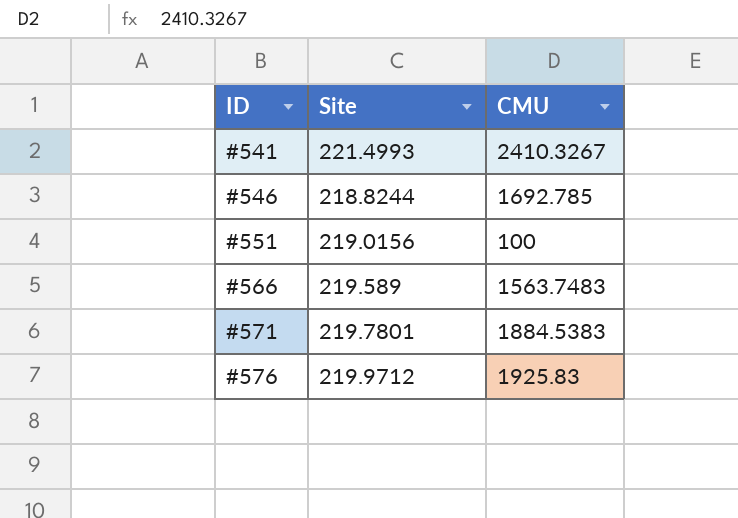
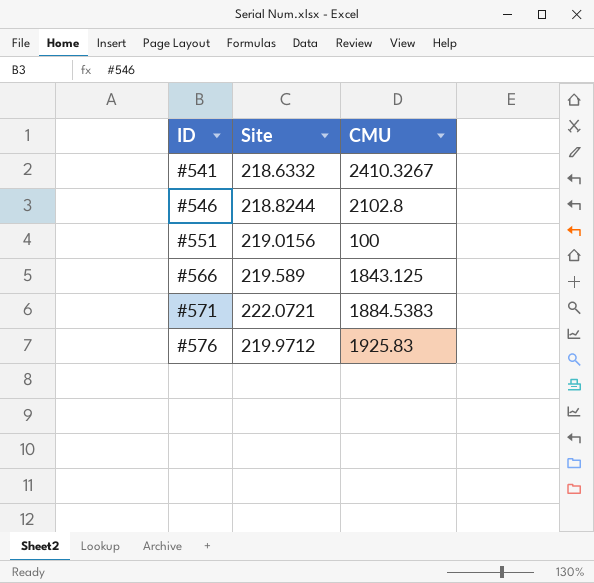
#541 | Site: 221.4993 -> 218.6332
#546 | CMU: 1692.785 -> 2102.8
#566 | CMU: 1563.7483 -> 1843.125
#571 | Site: 219.7801 -> 222.0721

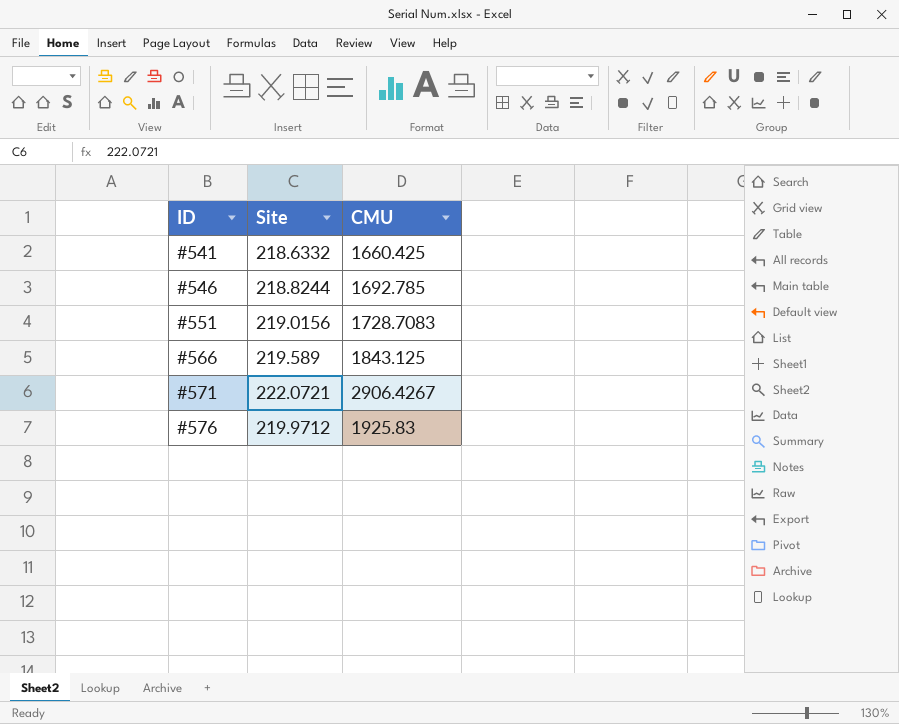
#541 | CMU: 2410.3267 -> 1660.425
#546 | CMU: 2102.8 -> 1692.785
#551 | CMU: 100 -> 1728.7083
#571 | CMU: 1884.5383 -> 2906.4267

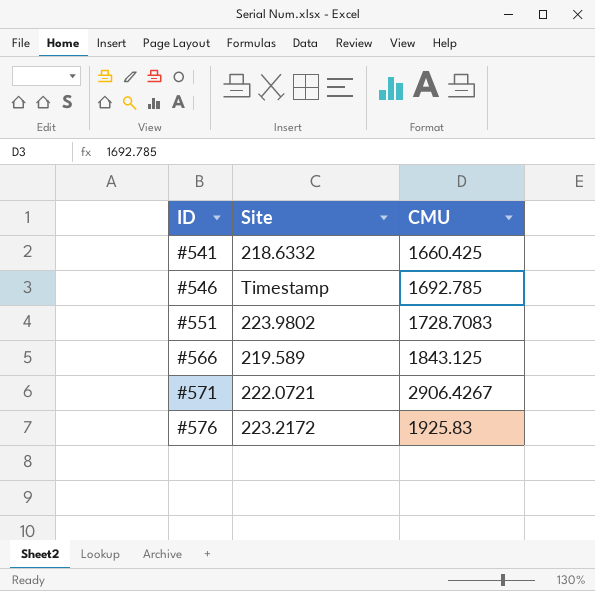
#546 | Site: 218.8244 -> Timestamp
#551 | Site: 219.0156 -> 223.9802
#576 | Site: 219.9712 -> 223.2172

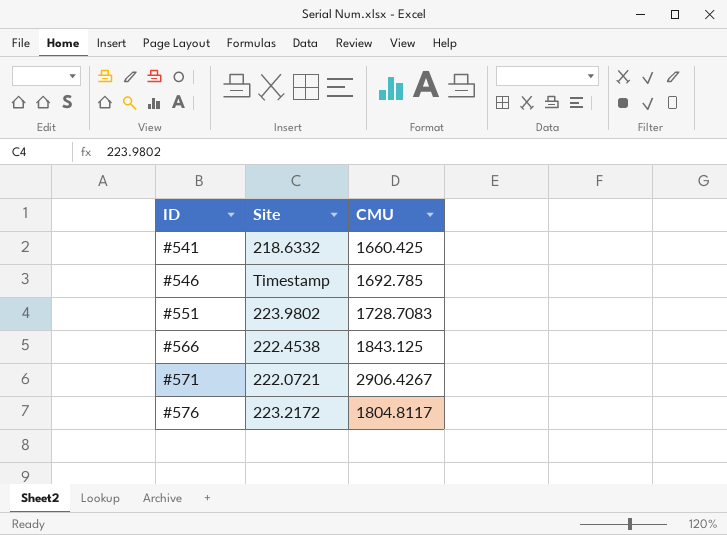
#566 | Site: 219.589 -> 222.4538
#576 | CMU: 1925.83 -> 1804.8117

